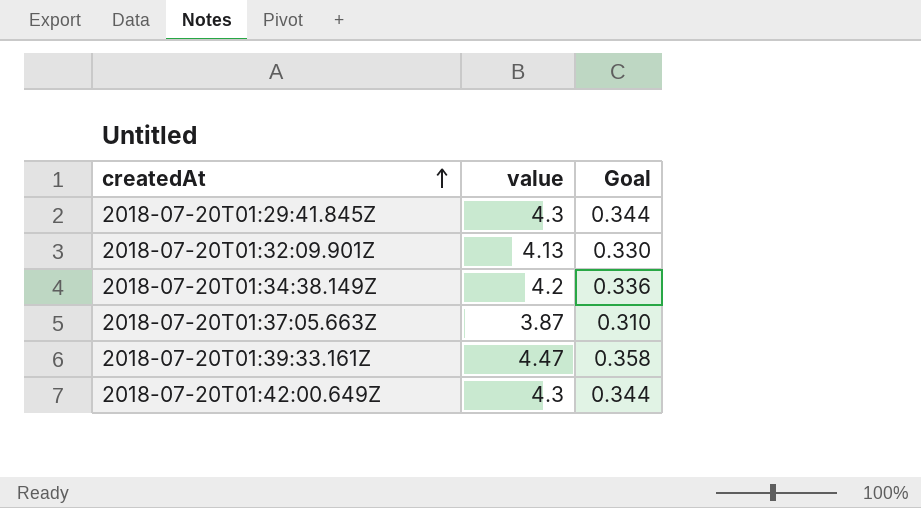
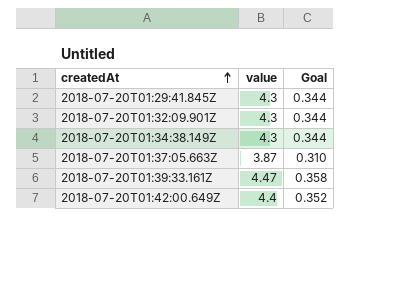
2018-07-20T01:32:09.901Z | value: 4.13 -> 4.3
2018-07-20T01:32:09.901Z | Goal: 0.330 -> 0.344
2018-07-20T01:34:38.149Z | value: 4.2 -> 4.3
2018-07-20T01:34:38.149Z | Goal: 0.336 -> 0.344
2018-07-20T01:42:00.649Z | value: 4.3 -> 4.4
2018-07-20T01:42:00.649Z | Goal: 0.344 -> 0.352

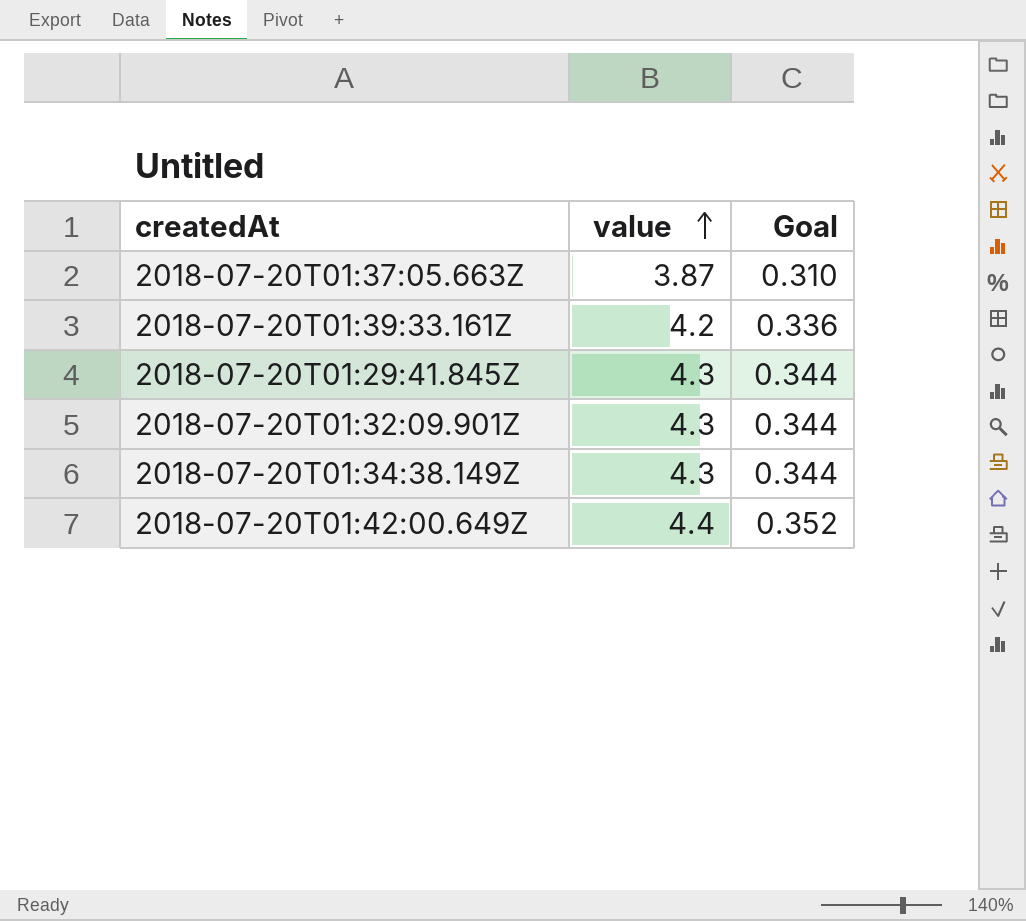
row order: createdAt ascending -> value ascending
2018-07-20T01:39:33.161Z | value: 4.47 -> 4.2
2018-07-20T01:39:33.161Z | Goal: 0.358 -> 0.336

